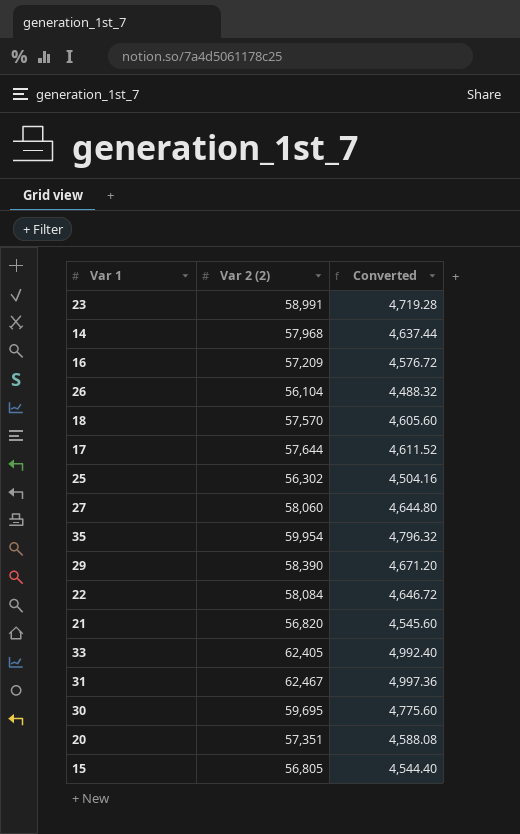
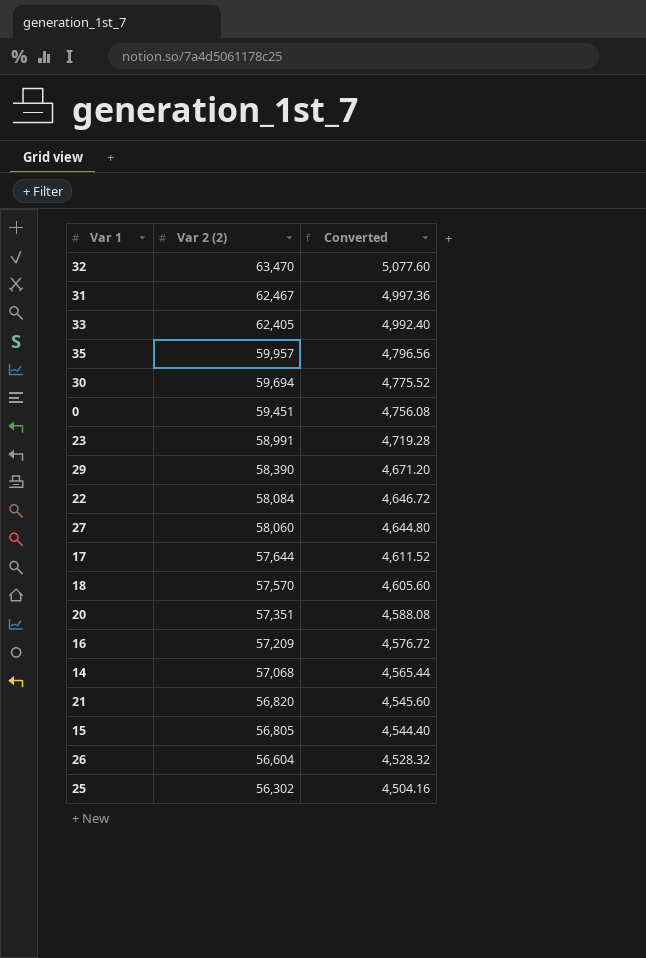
row order: none -> Var 2 (2) descending
row 32: none -> 63,470 | 5,077.60
35 | Var 2 (2): 59,954 -> 59,957
35 | Converted: 4,796.32 -> 4,796.56
30 | Var 2 (2): 59,695 -> 59,694
30 | Converted: 4,775.60 -> 4,775.52
row 0: none -> 59,451 | 4,756.08
14 | Var 2 (2): 57,968 -> 57,068
14 | Converted: 4,637.44 -> 4,565.44
26 | Var 2 (2): 56,104 -> 56,604
26 | Converted: 4,488.32 -> 4,528.32

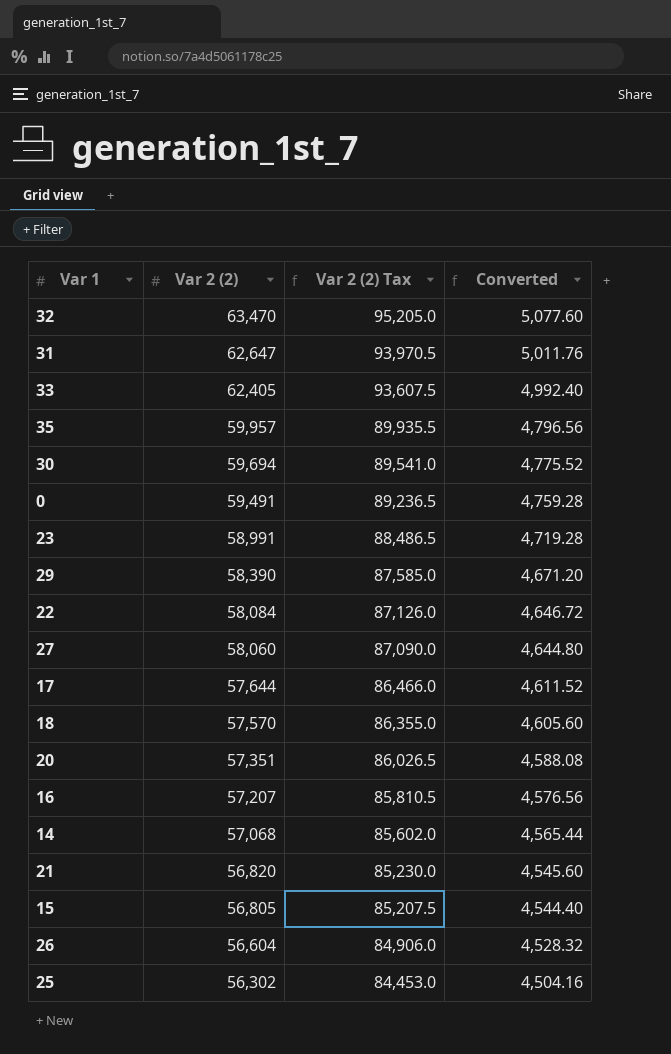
column Var 2 (2) Tax | formula: none -> [Var 2 (2)] * 1.5
31 | Var 2 (2): 62,467 -> 62,647
31 | Converted: 4,997.36 -> 5,011.76
0 | Var 2 (2): 59,451 -> 59,491
0 | Converted: 4,756.08 -> 4,759.28
16 | Var 2 (2): 57,209 -> 57,207
16 | Converted: 4,576.72 -> 4,576.56

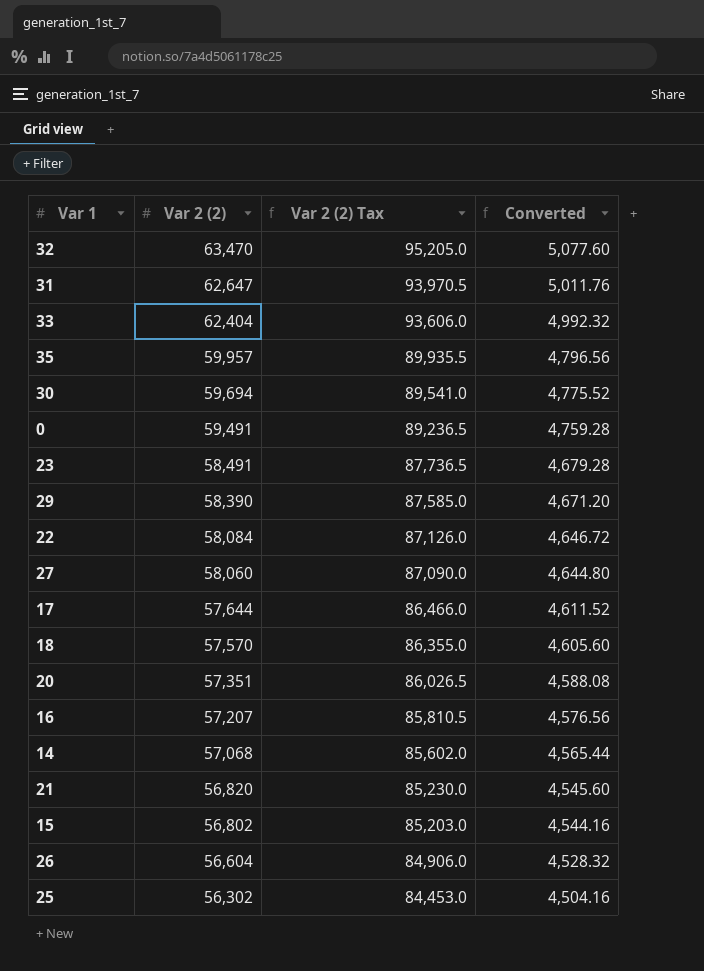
33 | Var 2 (2): 62,405 -> 62,404
33 | Var 2 (2) Tax: 93,607.5 -> 93,606.0
33 | Converted: 4,992.40 -> 4,992.32
23 | Var 2 (2): 58,991 -> 58,491
23 | Var 2 (2) Tax: 88,486.5 -> 87,736.5
23 | Converted: 4,719.28 -> 4,679.28
15 | Var 2 (2): 56,805 -> 56,802
15 | Var 2 (2) Tax: 85,207.5 -> 85,203.0
15 | Converted: 4,544.40 -> 4,544.16

